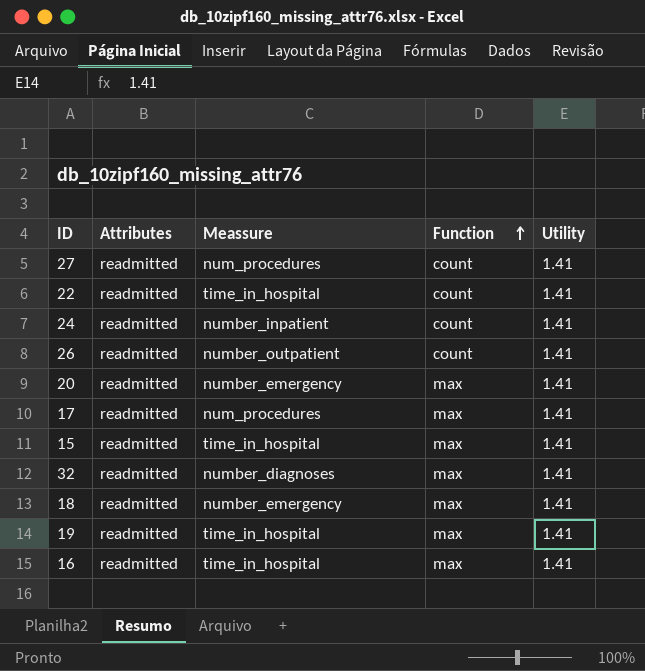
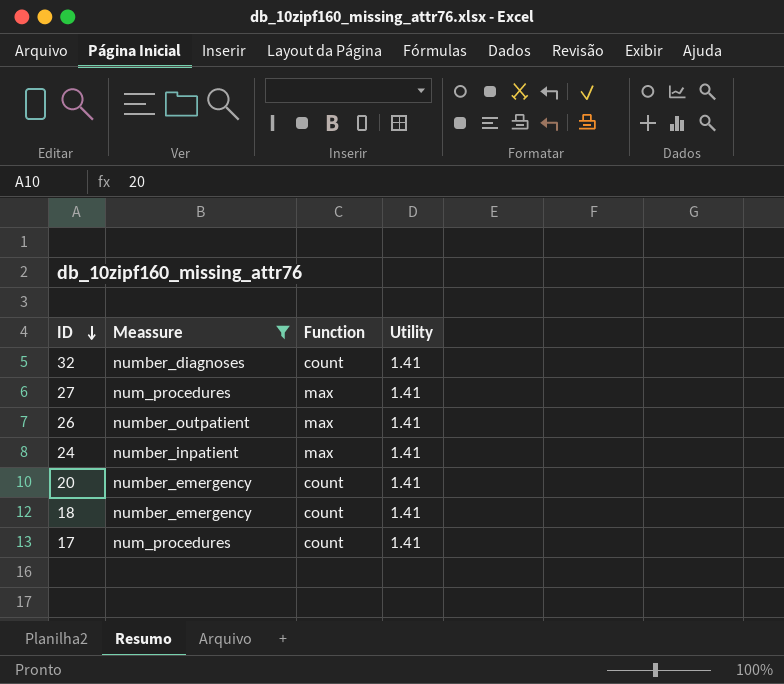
filter: none -> Meassure != time_in_hospital
row order: Function ascending -> ID descending
column Attributes | position: 2 -> none
32 | Function: max -> count
27 | Function: count -> max
26 | Function: count -> max
24 | Function: count -> max
20 | Function: max -> count
18 | Function: max -> count
17 | Function: max -> count

